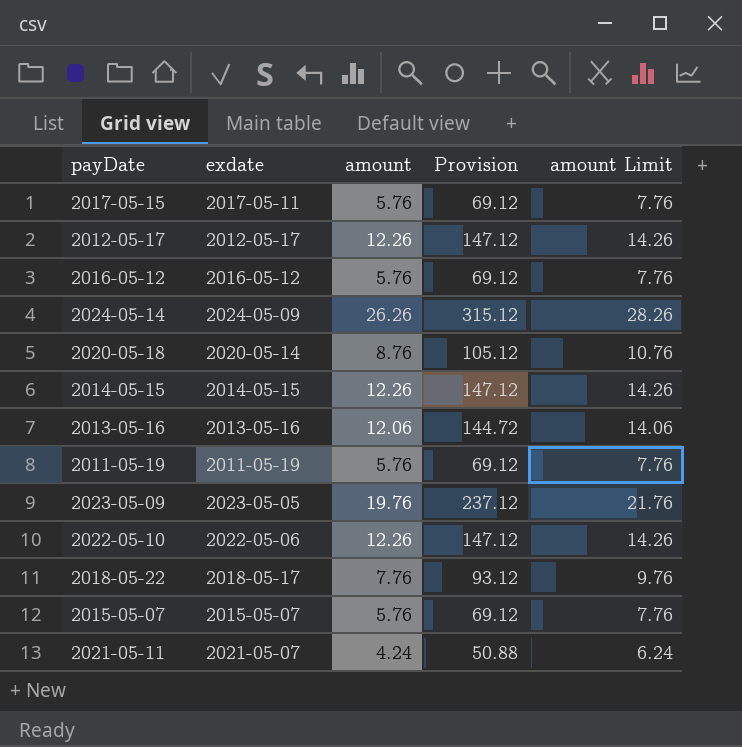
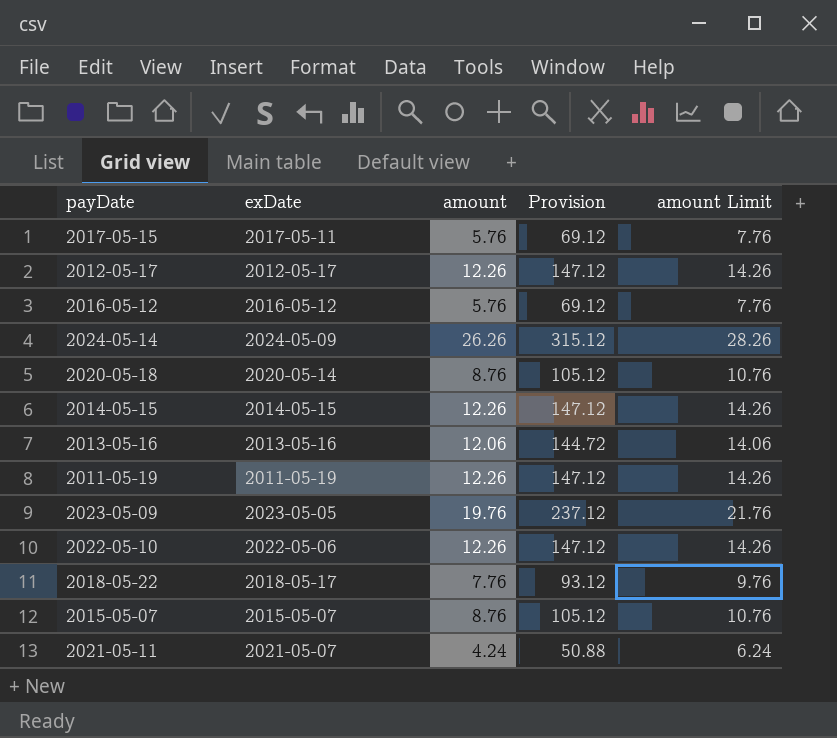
column name: exdate -> exDate
2011-05-19 | amount: 5.76 -> 12.26
2011-05-19 | Provision: 69.12 -> 147.12
2011-05-19 | amount Limit: 7.76 -> 14.26
2015-05-07 | amount: 5.76 -> 8.76
2015-05-07 | Provision: 69.12 -> 105.12
2015-05-07 | amount Limit: 7.76 -> 10.76

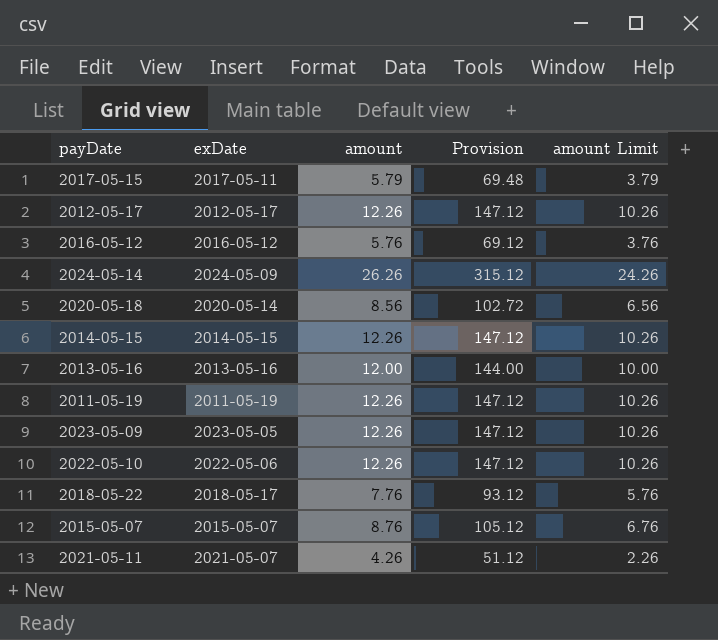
column amount Limit | formula: [amount] + 2 -> [amount] - 2
2017-05-15 | amount: 5.76 -> 5.79
2017-05-15 | Provision: 69.12 -> 69.48
2020-05-18 | amount: 8.76 -> 8.56
2020-05-18 | Provision: 105.12 -> 102.72
2013-05-16 | amount: 12.06 -> 12.00
2013-05-16 | Provision: 144.72 -> 144.00
2023-05-09 | amount: 19.76 -> 12.26
2023-05-09 | Provision: 237.12 -> 147.12
2021-05-11 | amount: 4.24 -> 4.26
2021-05-11 | Provision: 50.88 -> 51.12

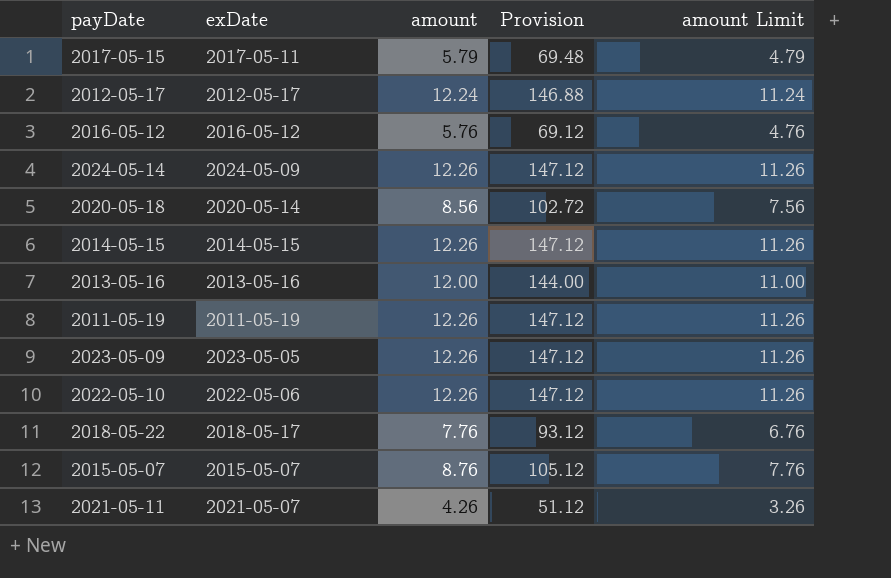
column amount Limit | formula: [amount] - 2 -> [amount] - 1
2012-05-17 | amount: 12.26 -> 12.24
2012-05-17 | Provision: 147.12 -> 146.88
2024-05-14 | amount: 26.26 -> 12.26
2024-05-14 | Provision: 315.12 -> 147.12

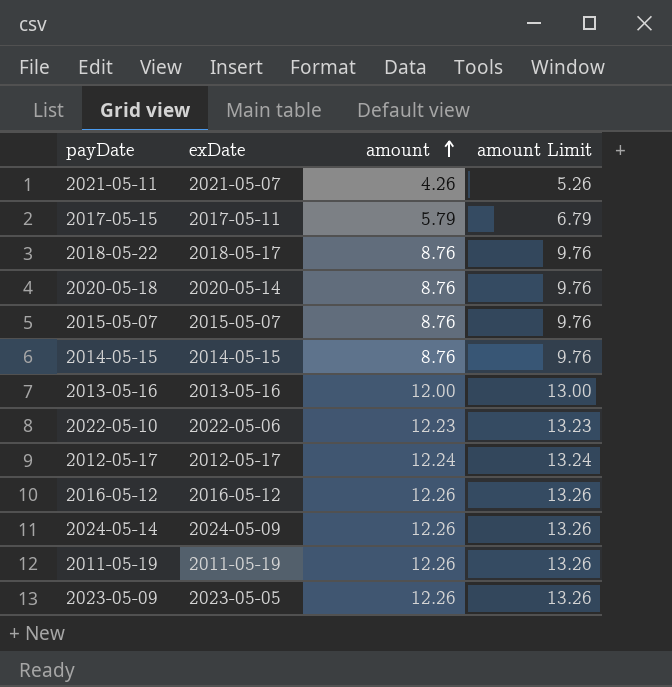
row order: none -> amount ascending
column Provision | formula: [amount] * 12 -> none
column amount Limit | formula: [amount] - 1 -> [amount] + 1
2018-05-22 | amount: 7.76 -> 8.76
2020-05-18 | amount: 8.56 -> 8.76
2014-05-15 | amount: 12.26 -> 8.76
2022-05-10 | amount: 12.26 -> 12.23
2016-05-12 | amount: 5.76 -> 12.26

